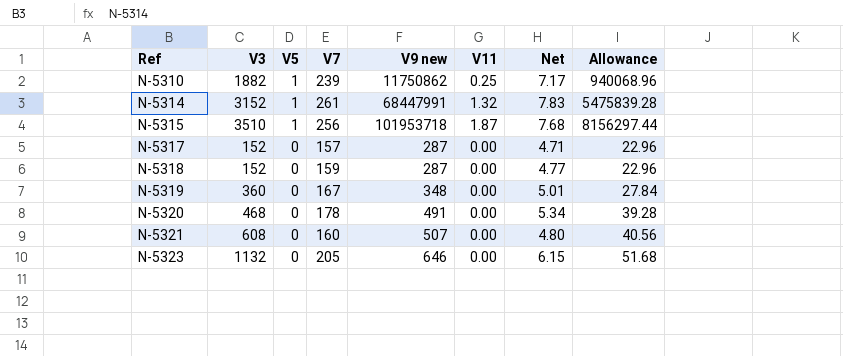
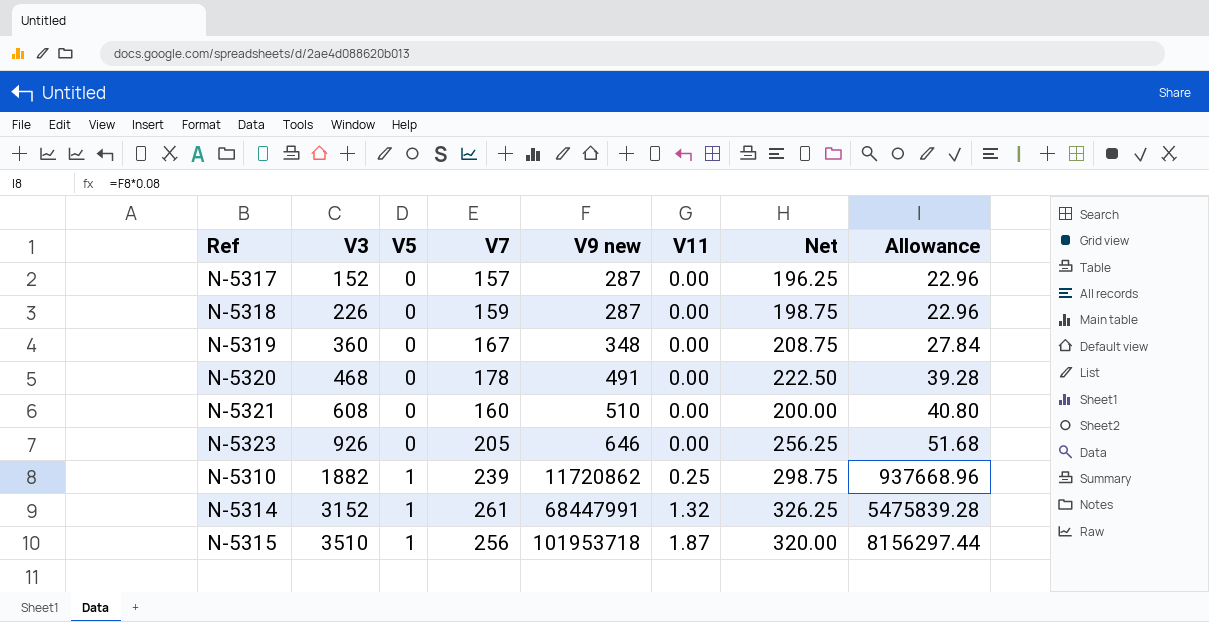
row order: Ref ascending -> V3 ascending
column Net | formula: [V7] * 0.03 -> [V7] * 1.25
N-5318 | V3: 152 -> 226
N-5321 | V9 new: 507 -> 510
N-5321 | Allowance: 40.56 -> 40.80
N-5323 | V3: 1132 -> 926
N-5310 | V9 new: 11750862 -> 11720862
N-5310 | Allowance: 940068.96 -> 937668.96

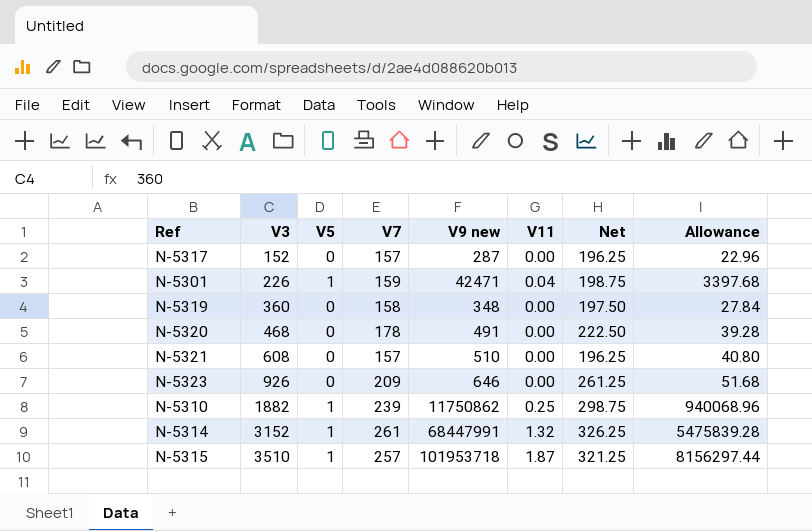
row N-5318: 226 | 0 | 159 | 287 | 0.00 | 198.75 | 22.96 -> none
row N-5301: none -> 226 | 1 | 159 | 42471 | 0.04 | 198.75 | 3397.68
N-5319 | V7: 167 -> 158
N-5319 | Net: 208.75 -> 197.50
N-5321 | V7: 160 -> 157
N-5321 | Net: 200.00 -> 196.25
N-5323 | V7: 205 -> 209
N-5323 | Net: 256.25 -> 261.25
N-5310 | V9 new: 11720862 -> 11750862
N-5310 | Allowance: 937668.96 -> 940068.96
N-5315 | V7: 256 -> 257
N-5315 | Net: 320.00 -> 321.25

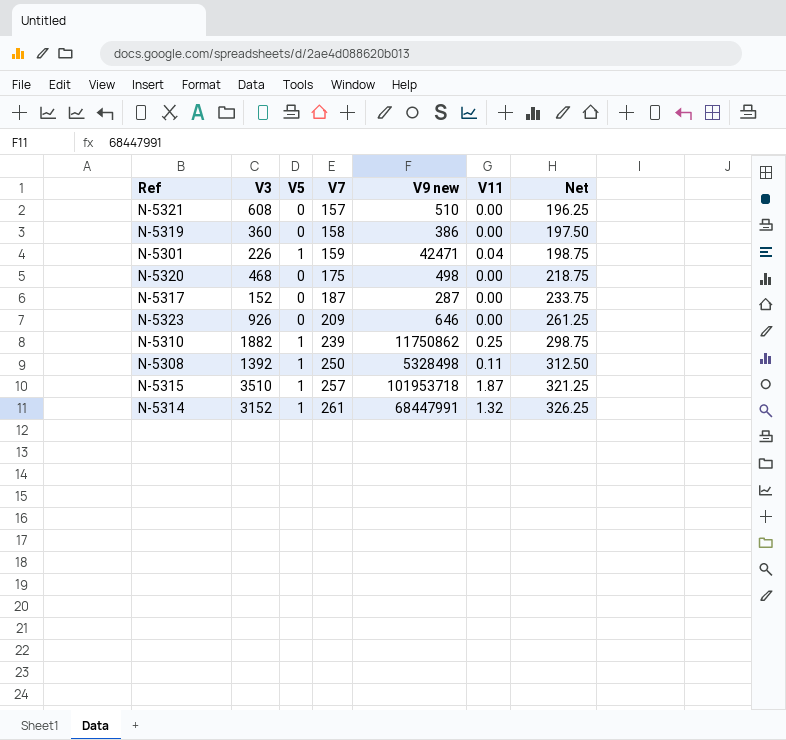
row order: V3 ascending -> V7 ascending
column Allowance | formula: [V9 new] * 0.08 -> none
N-5319 | V9 new: 348 -> 386
N-5320 | V7: 178 -> 175
N-5320 | V9 new: 491 -> 498
N-5320 | Net: 222.50 -> 218.75
N-5317 | V7: 157 -> 187
N-5317 | Net: 196.25 -> 233.75
row N-5308: none -> 1392 | 1 | 250 | 5328498 | 0.11 | 312.50

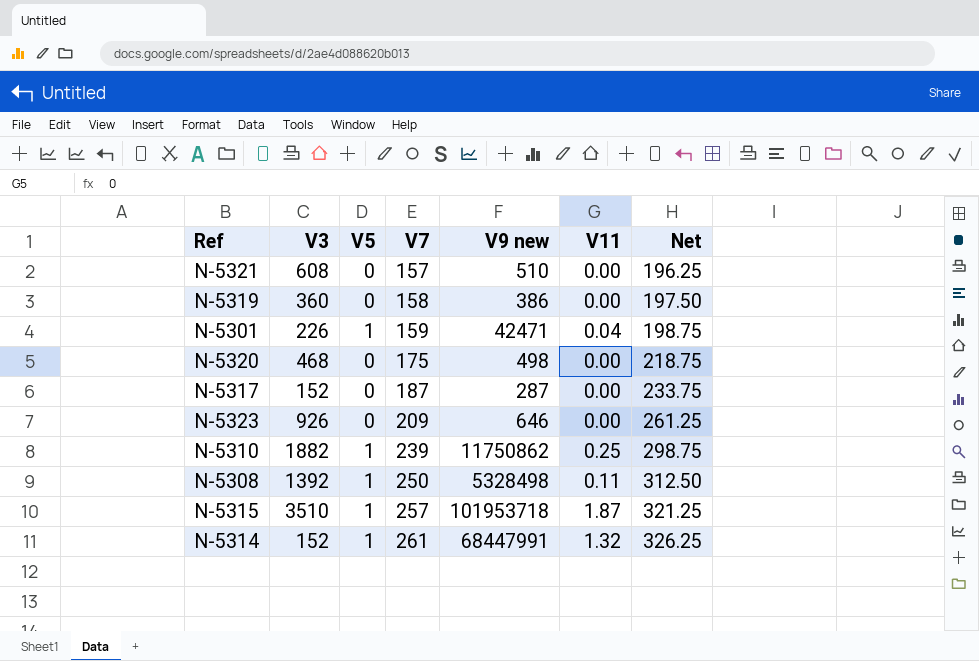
N-5314 | V3: 3152 -> 152

